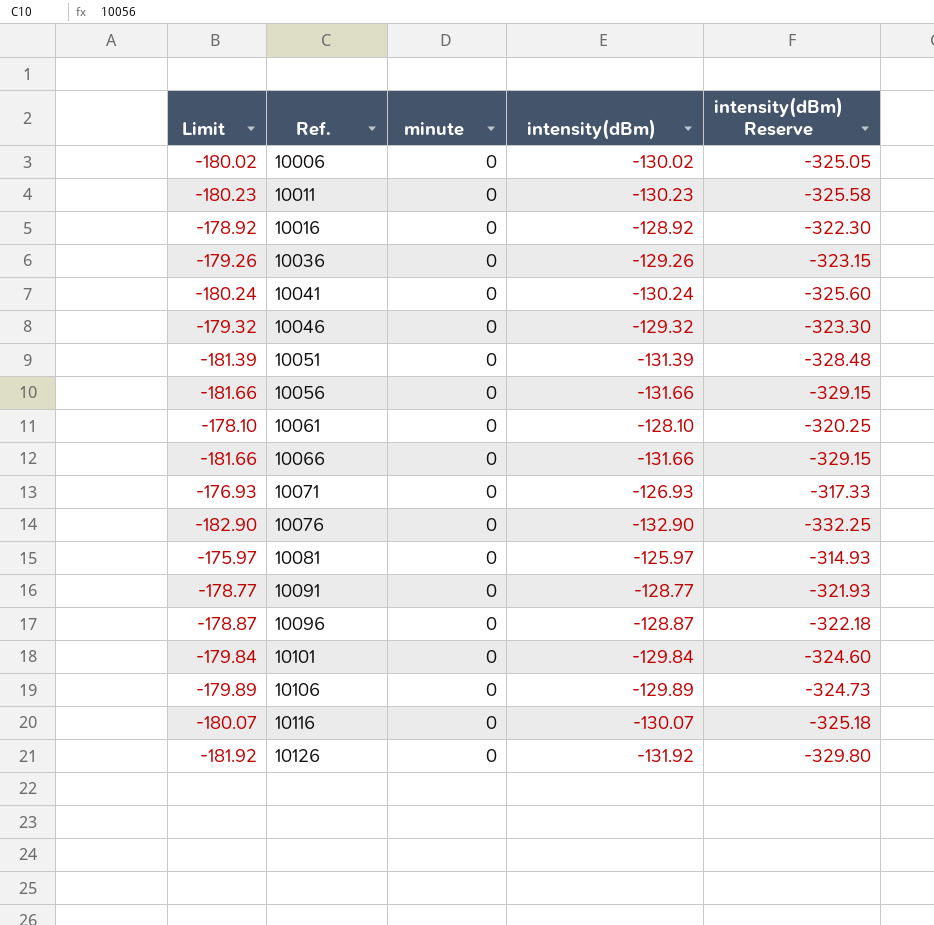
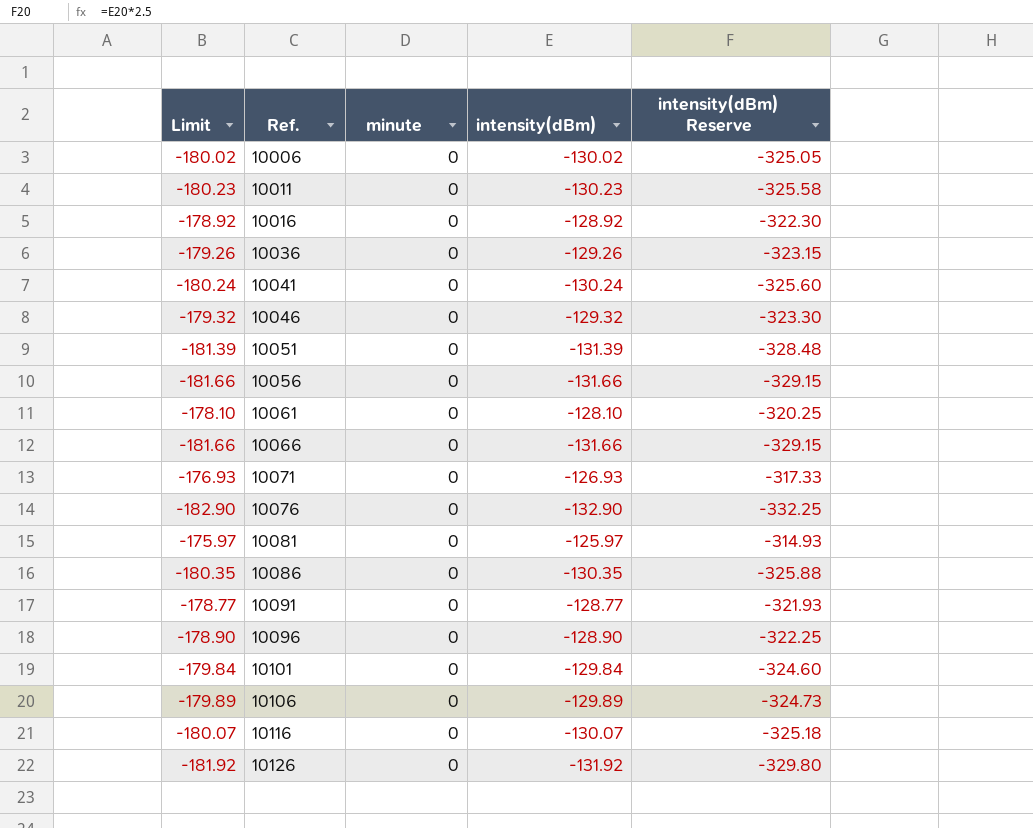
row 10086: none -> -180.35 | 0 | -130.35 | -325.88
10096 | Limit: -178.87 -> -178.90
10096 | intensity(dBm): -128.87 -> -128.90
10096 | intensity(dBm) Reserve: -322.18 -> -322.25

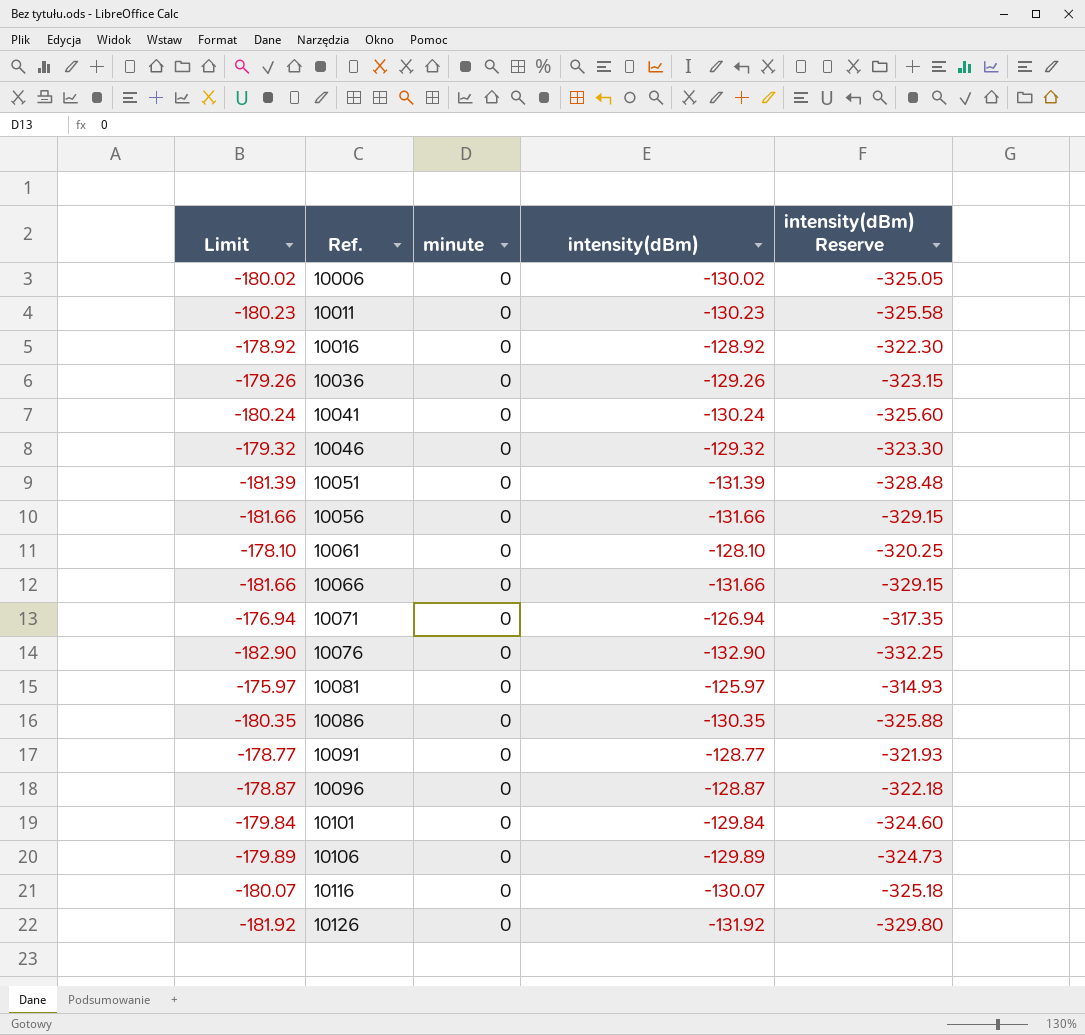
10071 | Limit: -176.93 -> -176.94
10071 | intensity(dBm): -126.93 -> -126.94
10071 | intensity(dBm) Reserve: -317.33 -> -317.35
10096 | Limit: -178.90 -> -178.87
10096 | intensity(dBm): -128.90 -> -128.87
10096 | intensity(dBm) Reserve: -322.25 -> -322.18

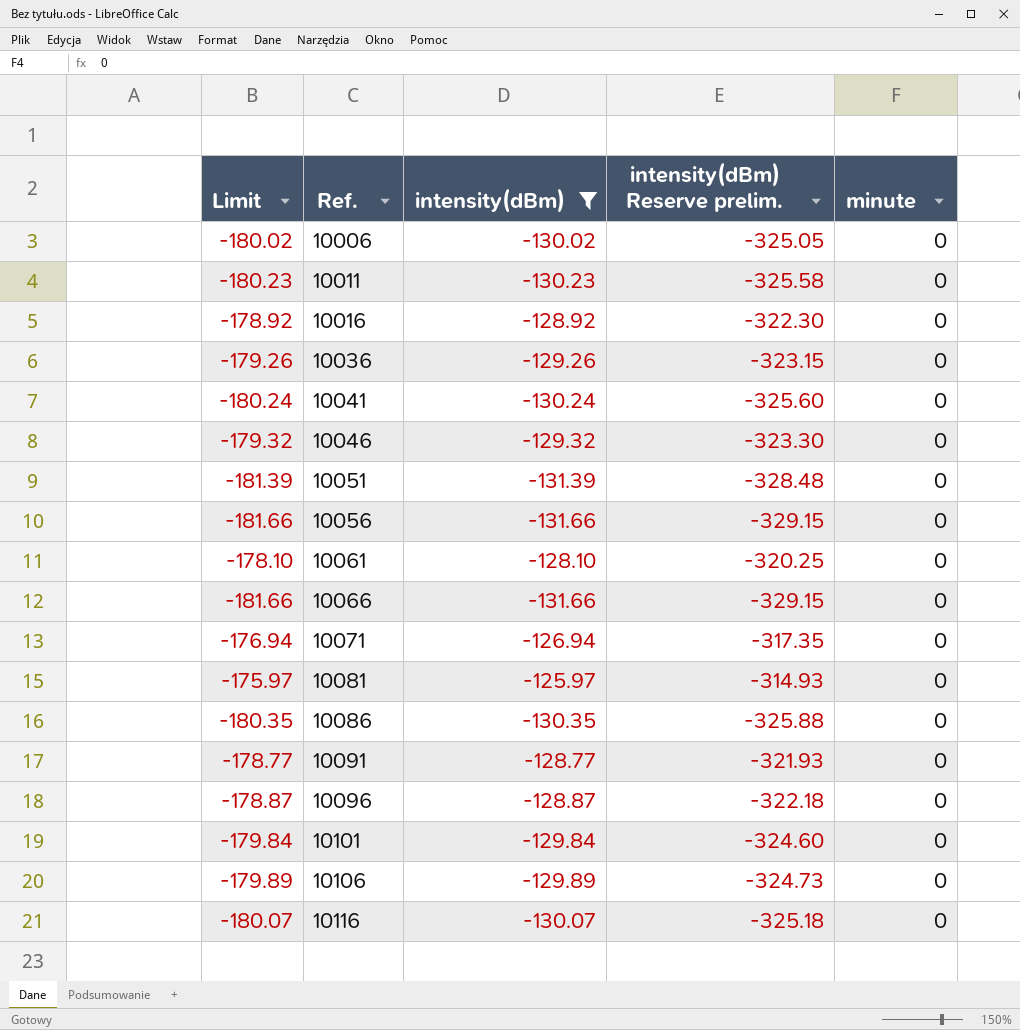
filter: none -> intensity(dBm) >= -131.66
column name: intensity(dBm) Reserve -> intensity(dBm) Reserve prelim.
column minute | position: 3 -> 5

